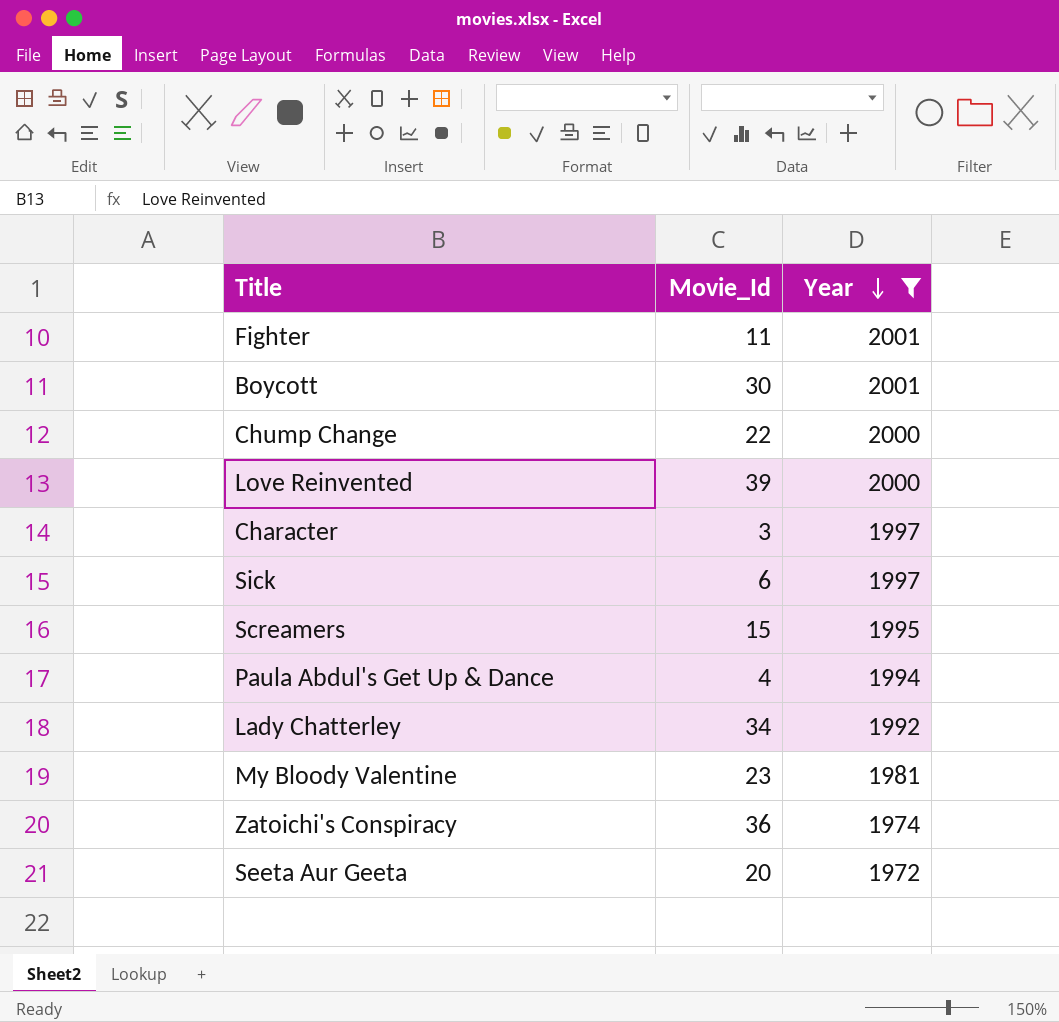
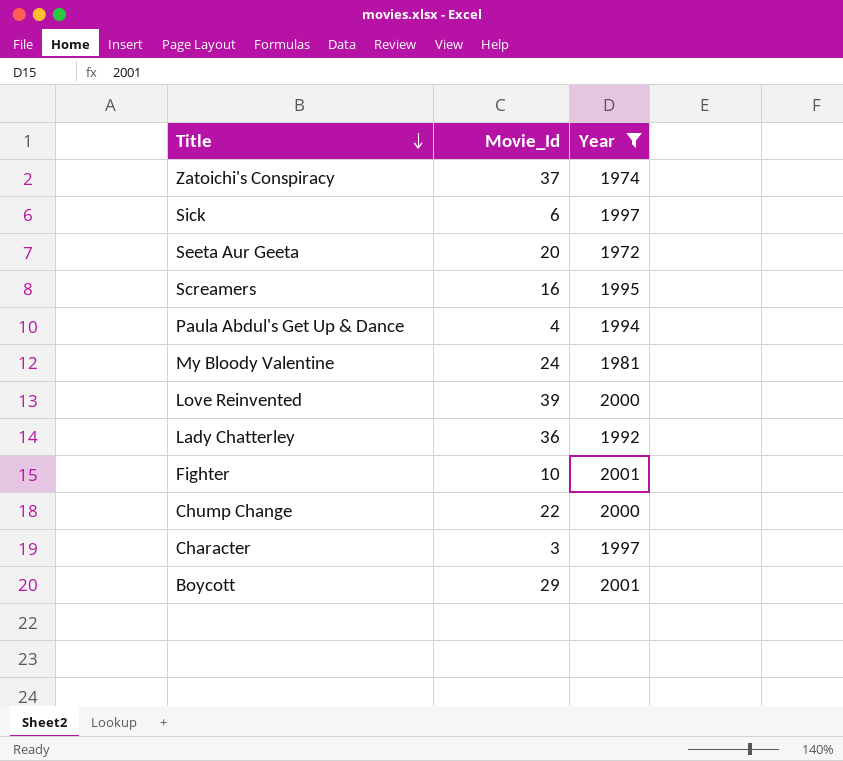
row order: Year descending -> Title descending
Zatoichi's Conspiracy | Movie_Id: 36 -> 37
Screamers | Movie_Id: 15 -> 16
My Bloody Valentine | Movie_Id: 23 -> 24
Lady Chatterley | Movie_Id: 34 -> 36
Fighter | Movie_Id: 11 -> 10
Boycott | Movie_Id: 30 -> 29

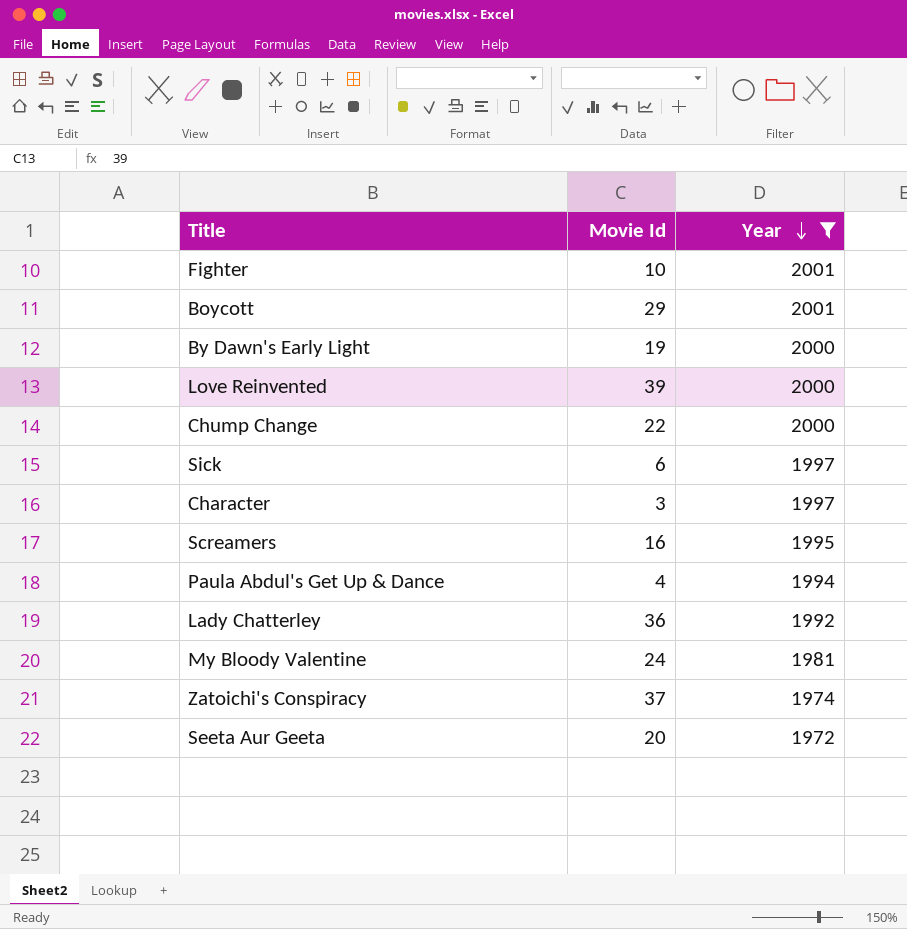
row order: Title descending -> Year descending
column name: Movie_Id -> Movie Id
row By Dawn's Early Light: none -> 19 | 2000

